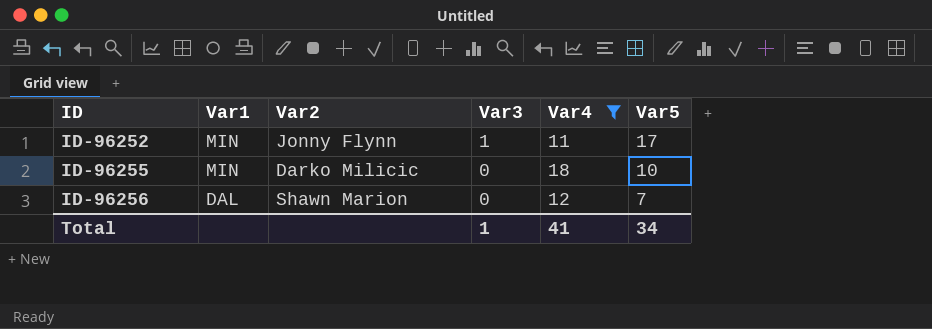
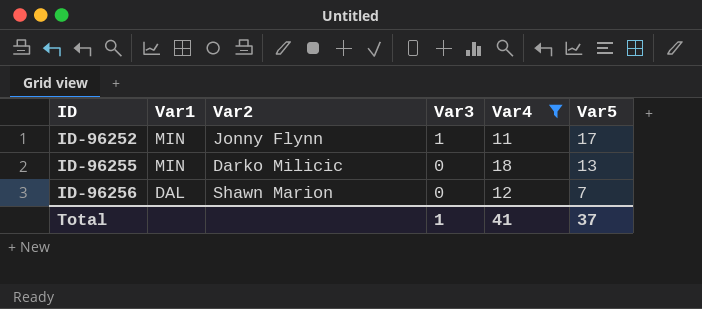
ID-96255 | Var5: 10 -> 13
Total | Var5: 34 -> 37

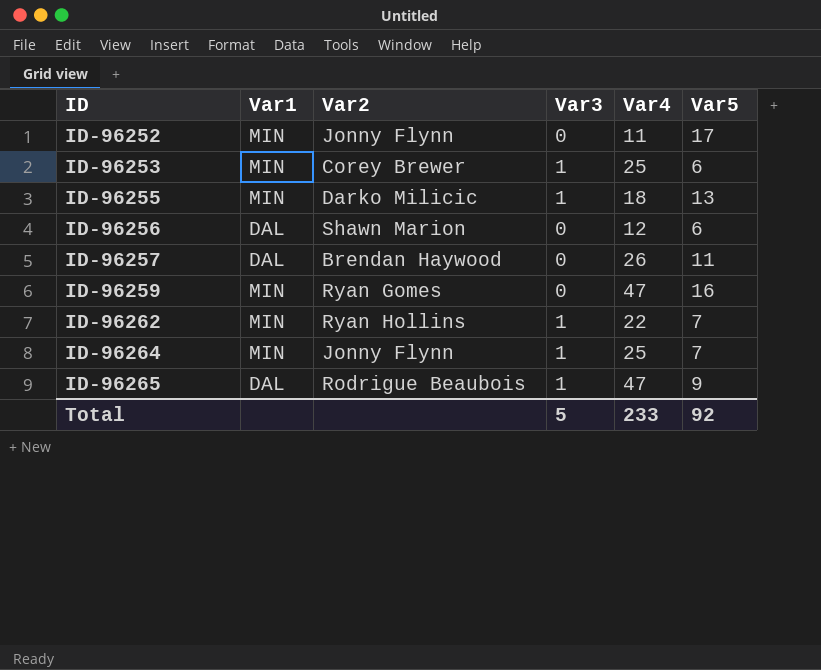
filter: Var4 <= 18 -> none
ID-96252 | Var3: 1 -> 0
ID-96255 | Var3: 0 -> 1
ID-96256 | Var5: 7 -> 6
Total | Var3: 1 -> 5
Total | Var4: 41 -> 233
Total | Var5: 37 -> 92

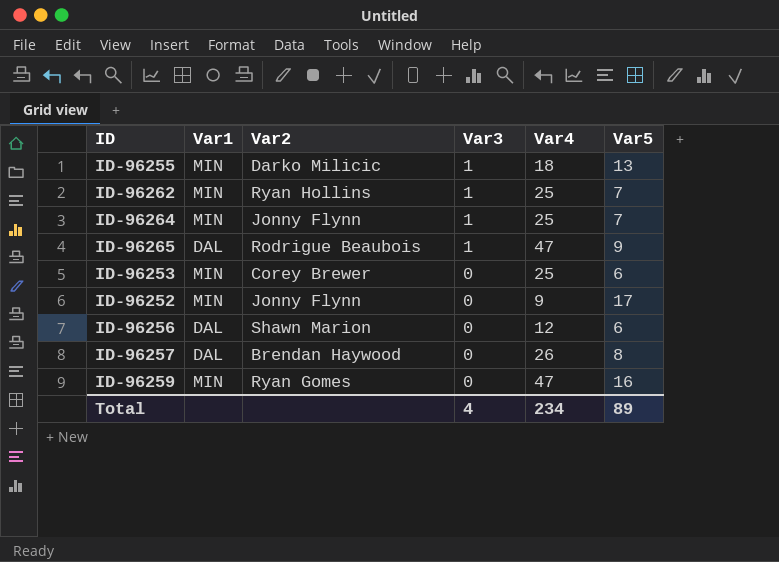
row order: ID ascending -> Var3 descending
ID-96262 | Var4: 22 -> 25
ID-96253 | Var3: 1 -> 0
ID-96252 | Var4: 11 -> 9
ID-96257 | Var5: 11 -> 8
Total | Var3: 5 -> 4
Total | Var4: 233 -> 234
Total | Var5: 92 -> 89

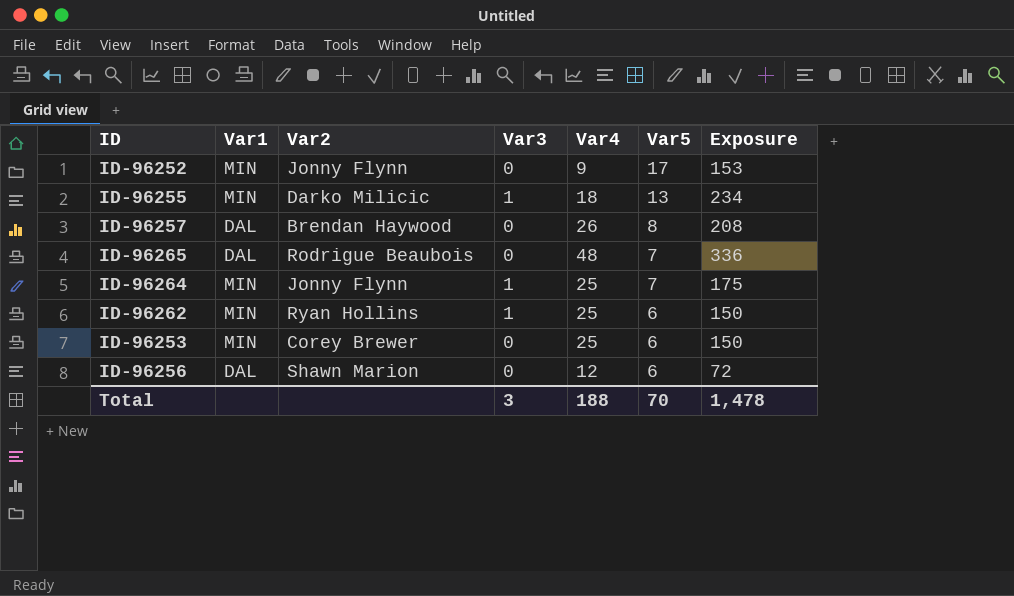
row order: Var3 descending -> Var5 descending
column Exposure | formula: none -> [Var4] * [Var5]
row ID-96259: MIN | Ryan Gomes | 0 | 47 | 16 -> none
ID-96265 | Var3: 1 -> 0
ID-96265 | Var4: 47 -> 48
ID-96265 | Var5: 9 -> 7
ID-96262 | Var5: 7 -> 6
Total | Var3: 4 -> 3
Total | Var4: 234 -> 188
Total | Var5: 89 -> 70

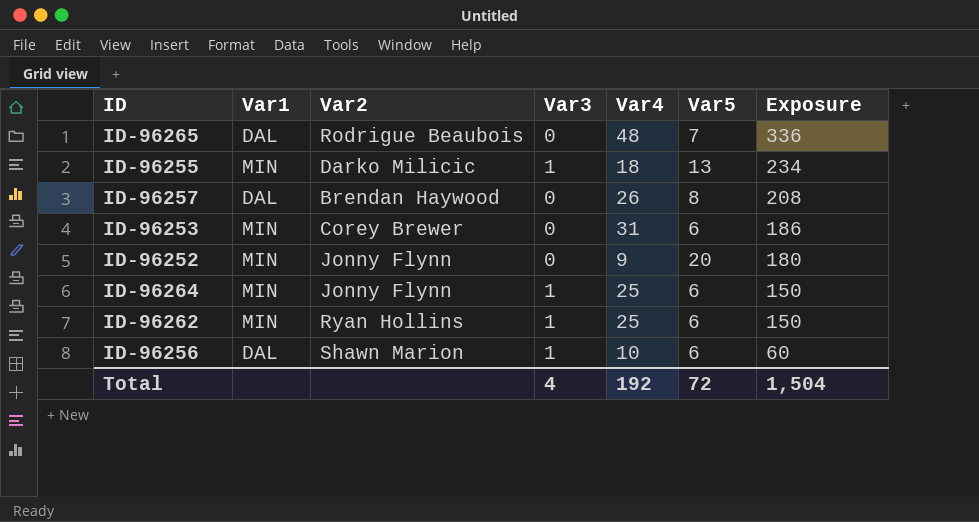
row order: Var5 descending -> Exposure descending
ID-96253 | Var4: 25 -> 31
ID-96253 | Exposure: 150 -> 186
ID-96252 | Var5: 17 -> 20
ID-96252 | Exposure: 153 -> 180
ID-96264 | Var5: 7 -> 6
ID-96264 | Exposure: 175 -> 150
ID-96256 | Var3: 0 -> 1
ID-96256 | Var4: 12 -> 10
ID-96256 | Exposure: 72 -> 60
Total | Var3: 3 -> 4
Total | Var4: 188 -> 192
Total | Var5: 70 -> 72
Total | Exposure: 1,478 -> 1,504

